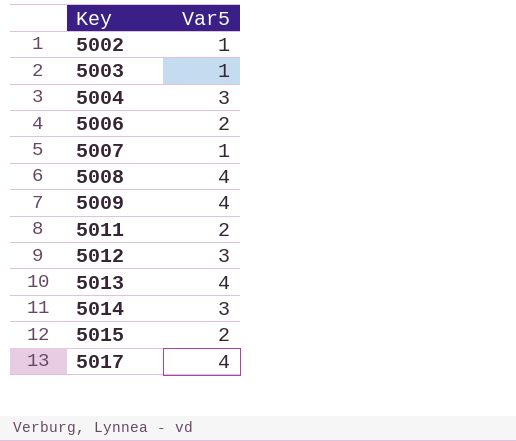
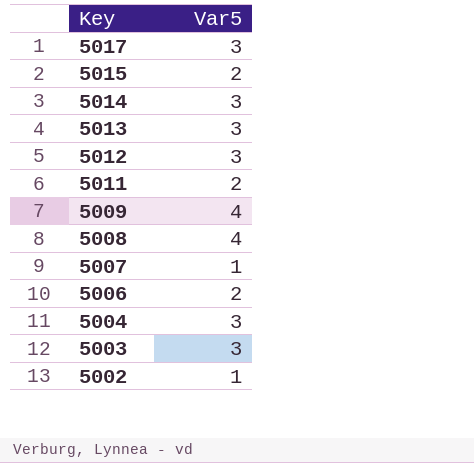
row order: Key ascending -> Key descending
5017 | Var5: 4 -> 3
5013 | Var5: 4 -> 3
5003 | Var5: 1 -> 3

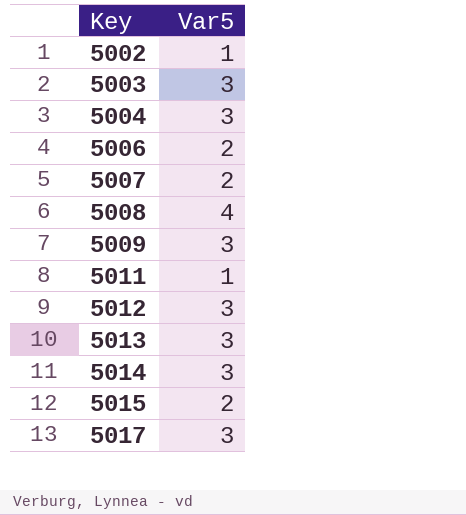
row order: Key descending -> Key ascending
5007 | Var5: 1 -> 2
5009 | Var5: 4 -> 3
5011 | Var5: 2 -> 1

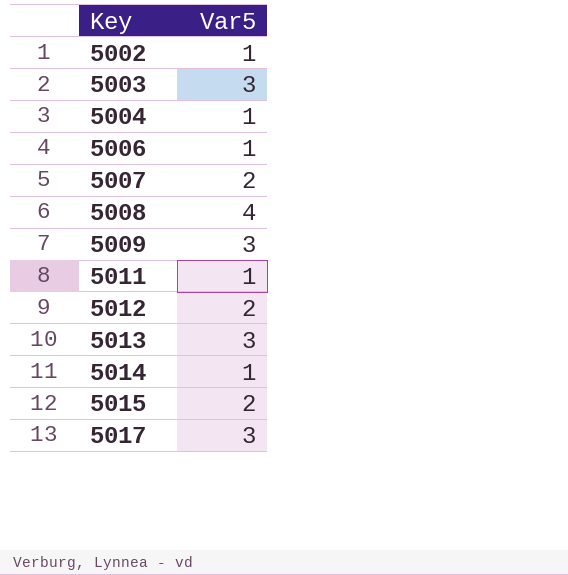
5004 | Var5: 3 -> 1
5006 | Var5: 2 -> 1
5012 | Var5: 3 -> 2
5014 | Var5: 3 -> 1

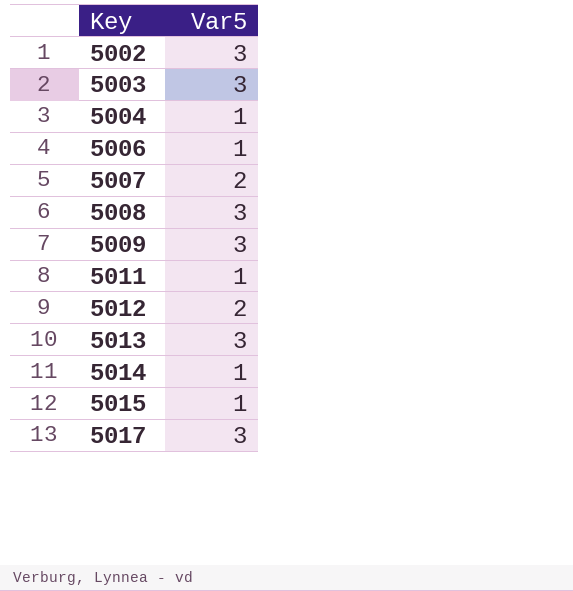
5002 | Var5: 1 -> 3
5008 | Var5: 4 -> 3
5015 | Var5: 2 -> 1

